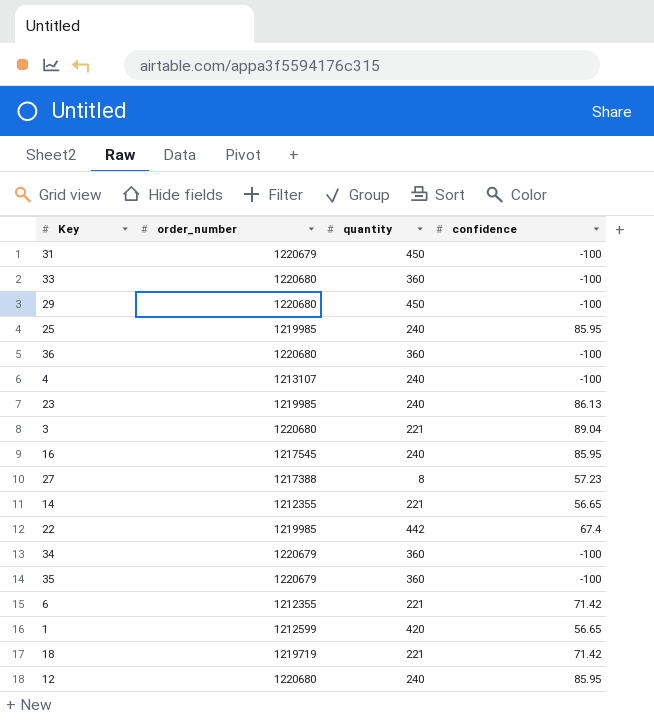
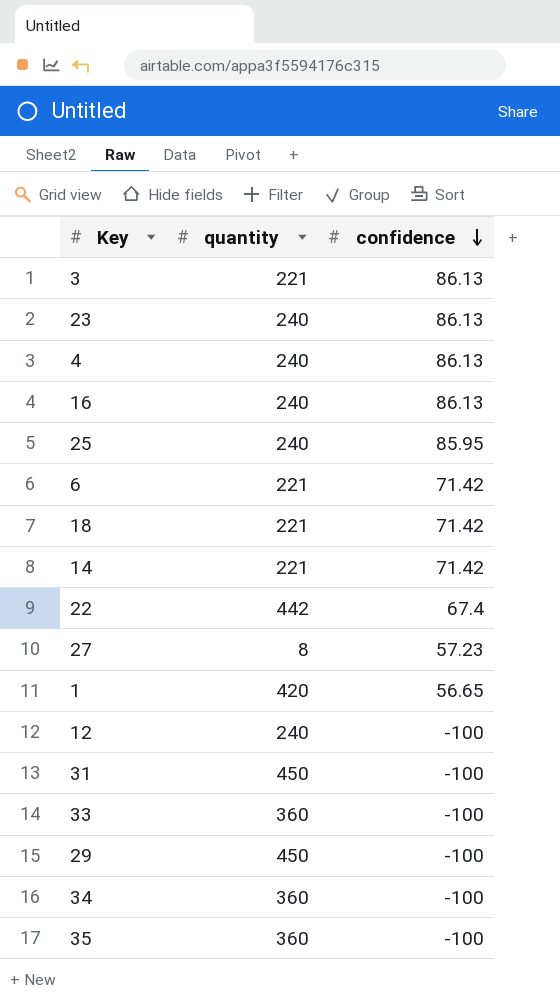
row order: none -> confidence descending
column order_number | position: 2 -> none
row 36: 1220680 | 360 | -100 -> none
3 | confidence: 89.04 -> 86.13
4 | confidence: -100 -> 86.13
16 | confidence: 85.95 -> 86.13
14 | confidence: 56.65 -> 71.42
12 | confidence: 85.95 -> -100

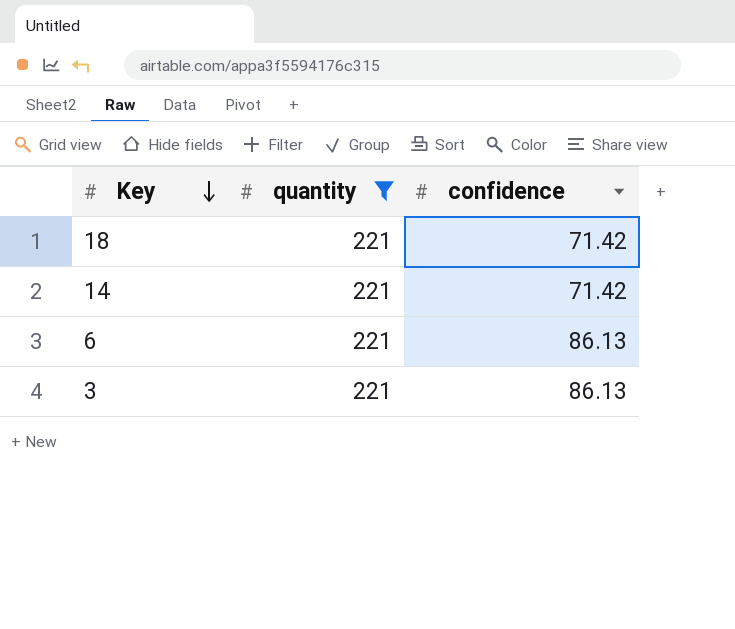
filter: none -> quantity = 221
row order: confidence descending -> Key descending
6 | confidence: 71.42 -> 86.13

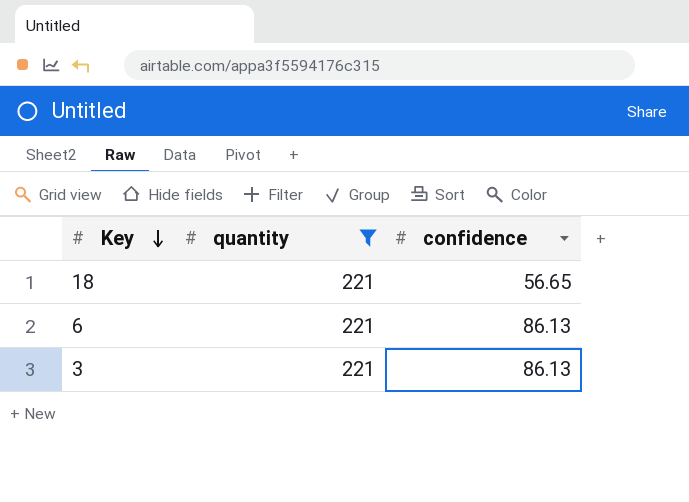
row 14: 221 | 71.42 -> none
18 | confidence: 71.42 -> 56.65

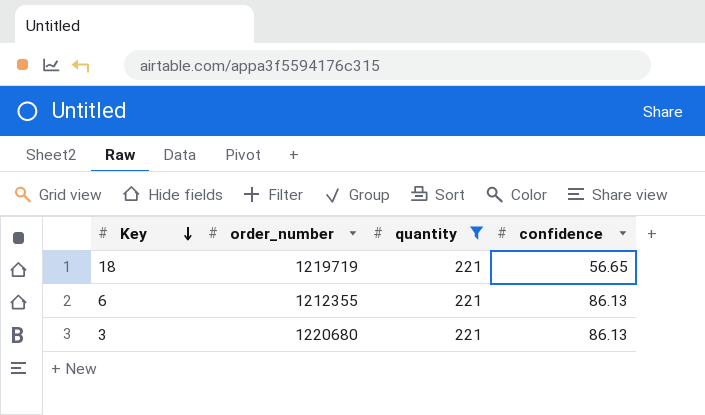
column order_number | position: none -> 2

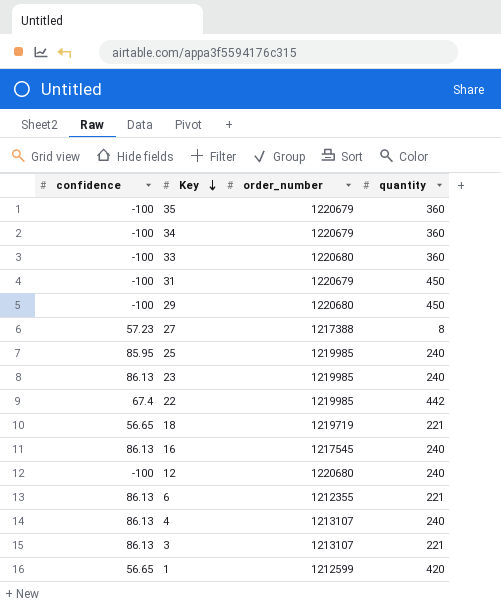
filter: quantity = 221 -> none
column confidence | position: 4 -> 1
3 | order_number: 1220680 -> 1213107

